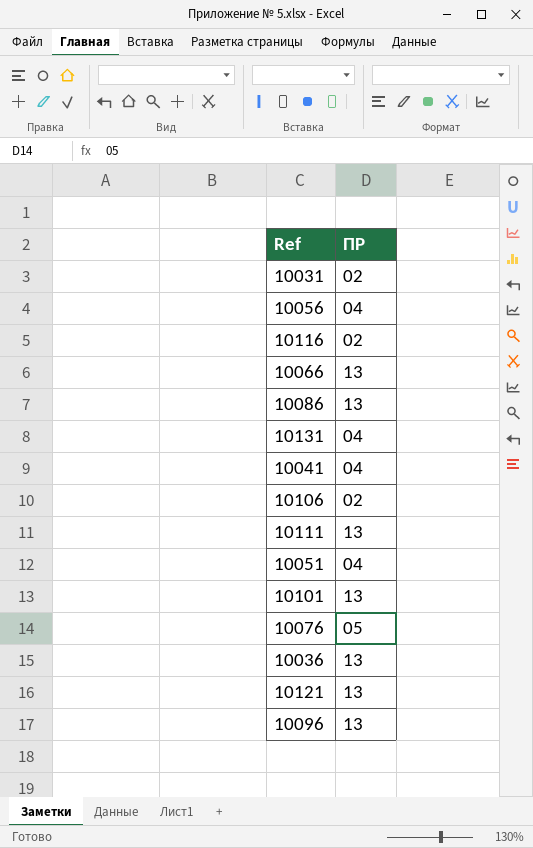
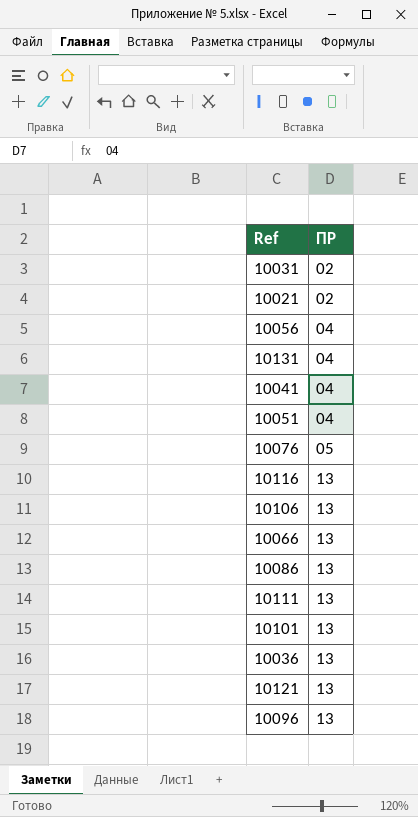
row order: none -> ПР ascending
row 10021: none -> 02
10116 | ПР: 02 -> 13
10106 | ПР: 02 -> 13

